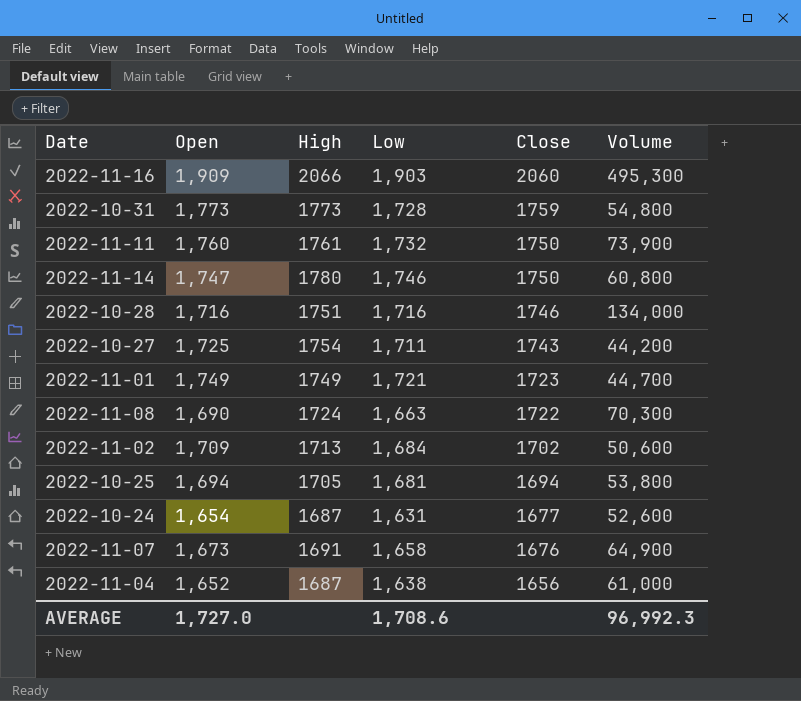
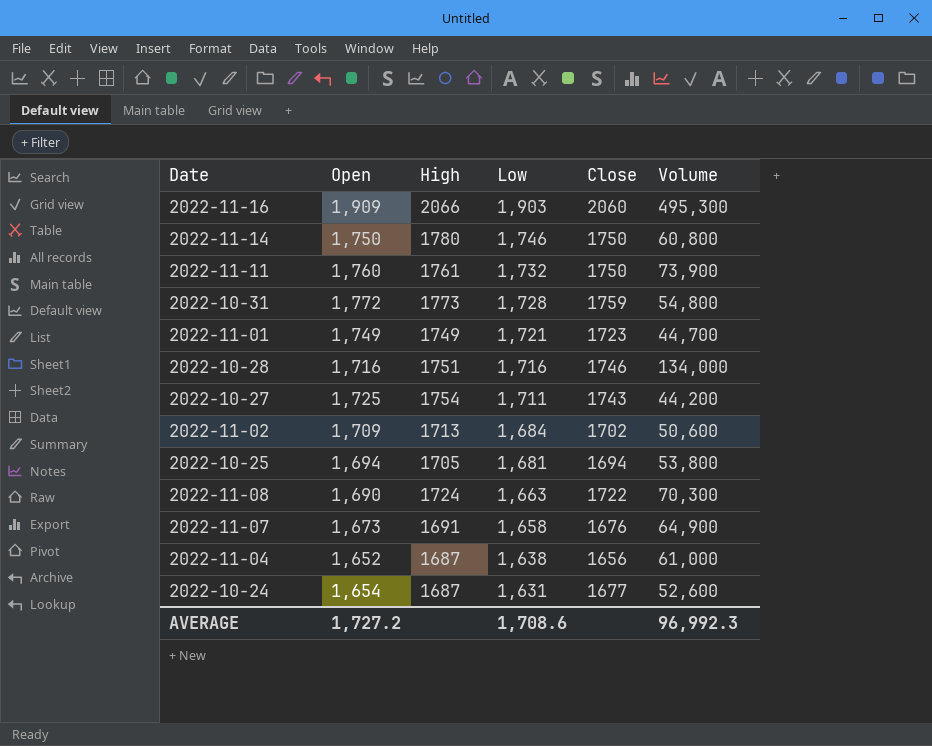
row order: Close descending -> Low descending
2022-11-14 | Open: 1,747 -> 1,750
2022-10-31 | Open: 1,773 -> 1,772
AVERAGE | Open: 1,727.0 -> 1,727.2

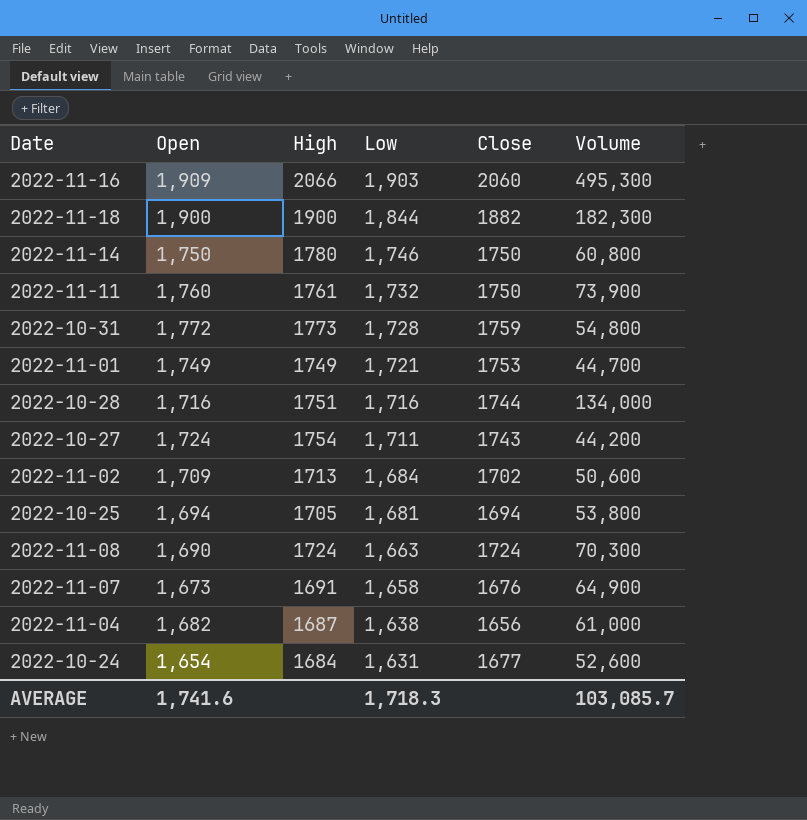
row 2022-11-18: none -> 1,900 | 1900 | 1,844 | 1882 | 182,300
2022-11-01 | Close: 1723 -> 1753
2022-10-28 | Close: 1746 -> 1744
2022-10-27 | Open: 1,725 -> 1,724
2022-11-08 | Close: 1722 -> 1724
2022-11-04 | Open: 1,652 -> 1,682
2022-10-24 | High: 1687 -> 1684
AVERAGE | Open: 1,727.2 -> 1,741.6
AVERAGE | Low: 1,708.6 -> 1,718.3
AVERAGE | Volume: 96,992.3 -> 103,085.7

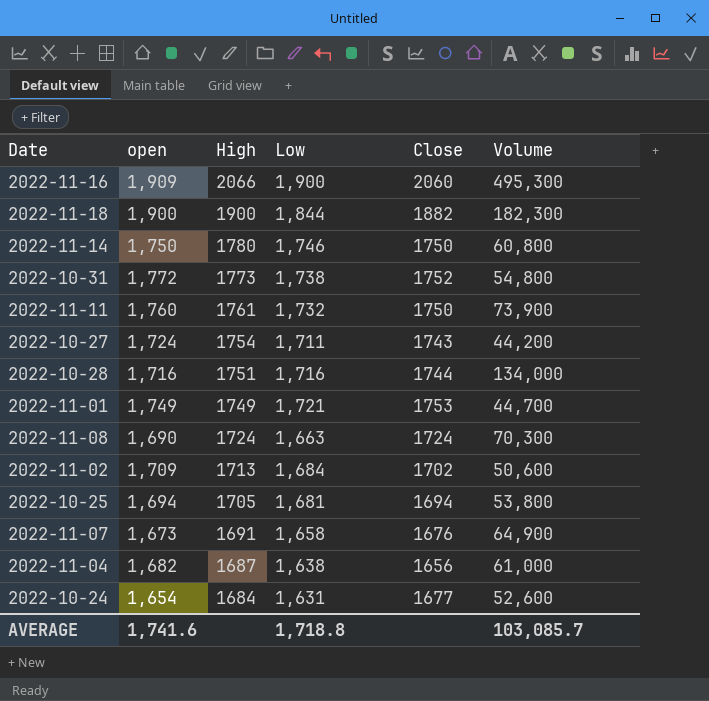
row order: Low descending -> High descending
column name: Open -> open
2022-11-16 | Low: 1,903 -> 1,900
2022-10-31 | Low: 1,728 -> 1,738
2022-10-31 | Close: 1759 -> 1752
AVERAGE | Low: 1,718.3 -> 1,718.8

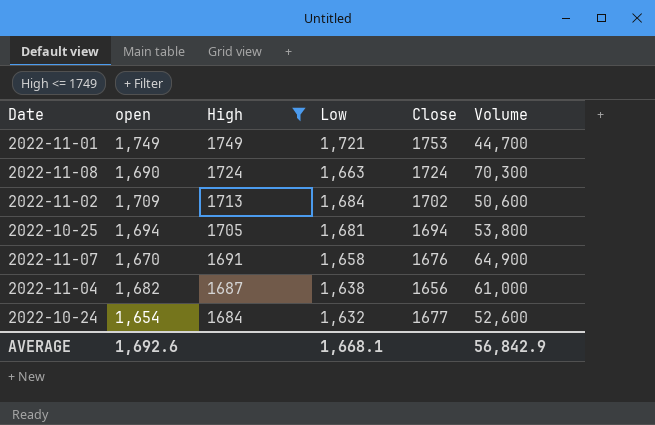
filter: none -> High <= 1749
2022-11-07 | open: 1,673 -> 1,670
2022-10-24 | Low: 1,631 -> 1,632
AVERAGE | open: 1,741.6 -> 1,692.6
AVERAGE | Low: 1,718.8 -> 1,668.1
AVERAGE | Volume: 103,085.7 -> 56,842.9

